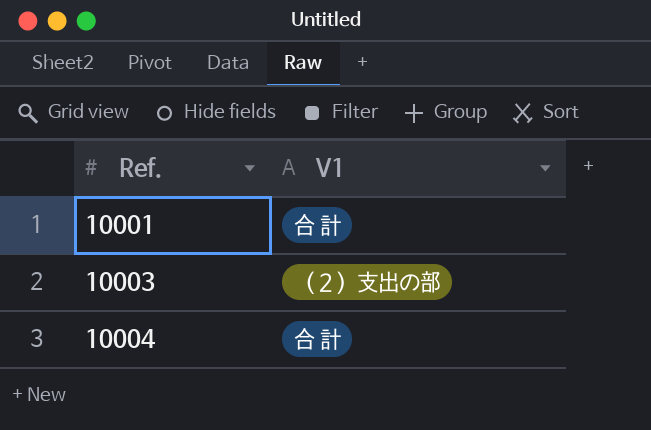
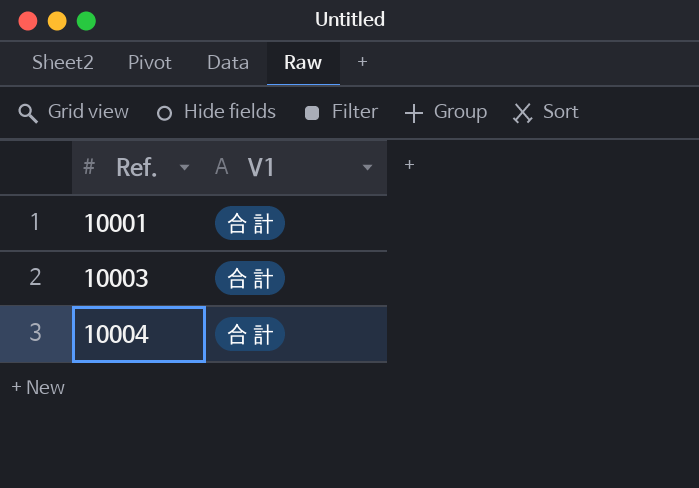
10003 | V1: （２）支出の部 -> 合 計

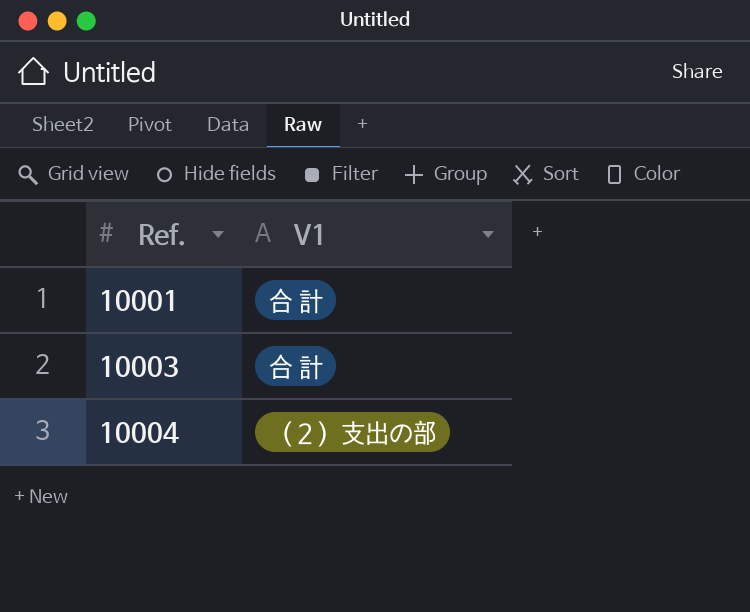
10004 | V1: 合 計 -> （２）支出の部

